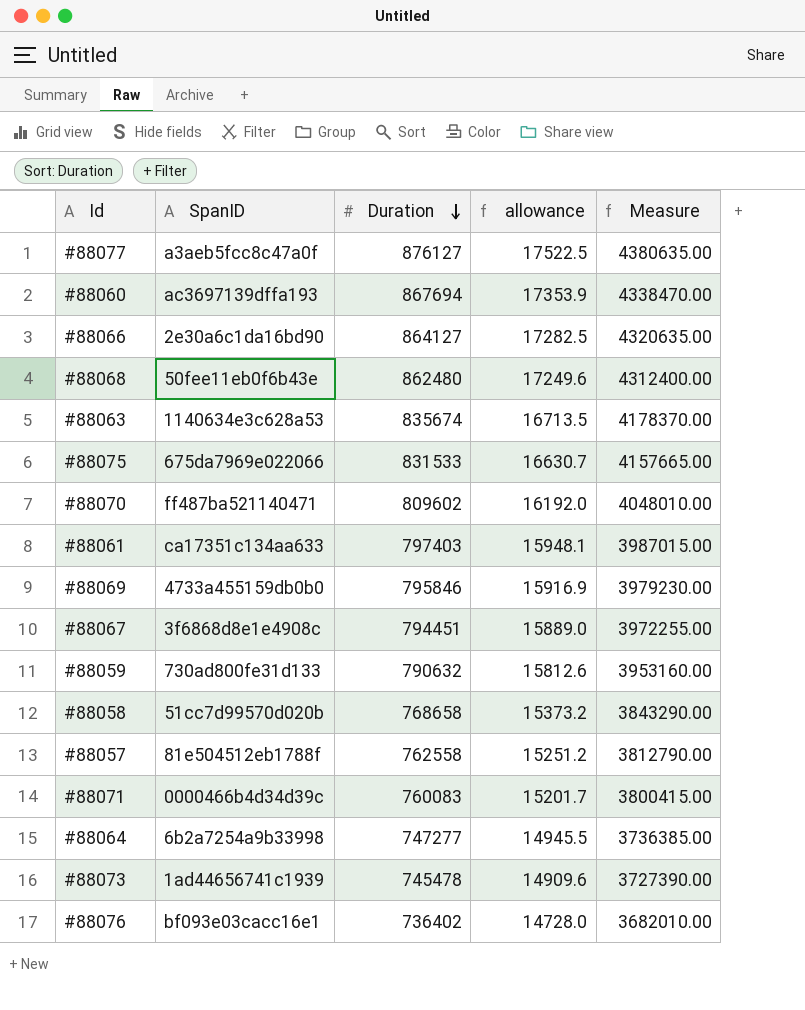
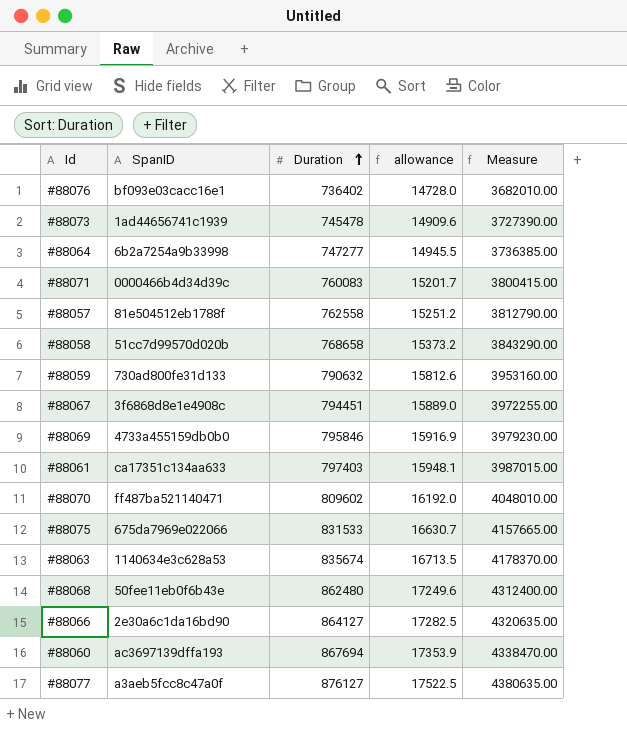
row order: Duration descending -> Duration ascending

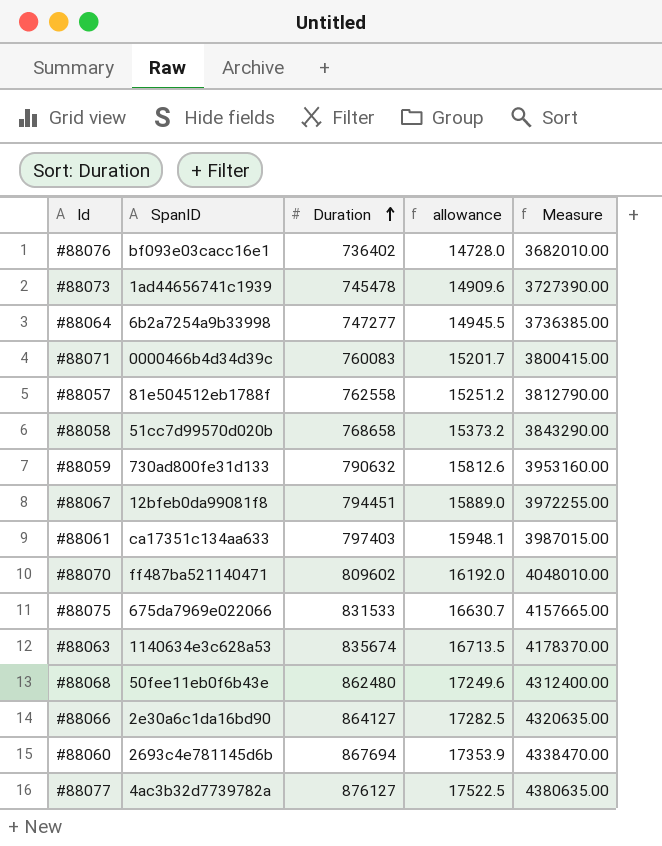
row #88069: 4733a455159db0b0 | 795846 | 15916.9 | 3979230.00 -> none
#88067 | SpanID: 3f6868d8e1e4908c -> 12bfeb0da99081f8
#88060 | SpanID: ac3697139dffa193 -> 2693c4e781145d6b
#88077 | SpanID: a3aeb5fcc8c47a0f -> 4ac3b32d7739782a

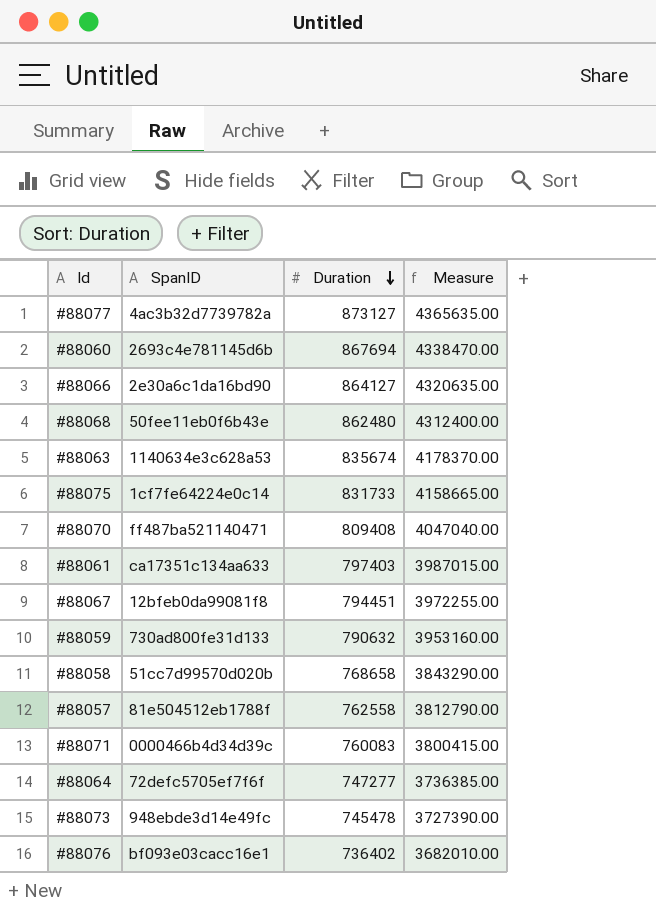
row order: Duration ascending -> Duration descending
column allowance | formula: [Duration] * 0.02 -> none
#88077 | Duration: 876127 -> 873127
#88077 | Measure: 4380635.00 -> 4365635.00
#88075 | SpanID: 675da7969e022066 -> 1cf7fe64224e0c14
#88075 | Duration: 831533 -> 831733
#88075 | Measure: 4157665.00 -> 4158665.00
#88070 | Duration: 809602 -> 809408
#88070 | Measure: 4048010.00 -> 4047040.00
#88064 | SpanID: 6b2a7254a9b33998 -> 72defc5705ef7f6f
#88073 | SpanID: 1ad44656741c1939 -> 948ebde3d14e49fc

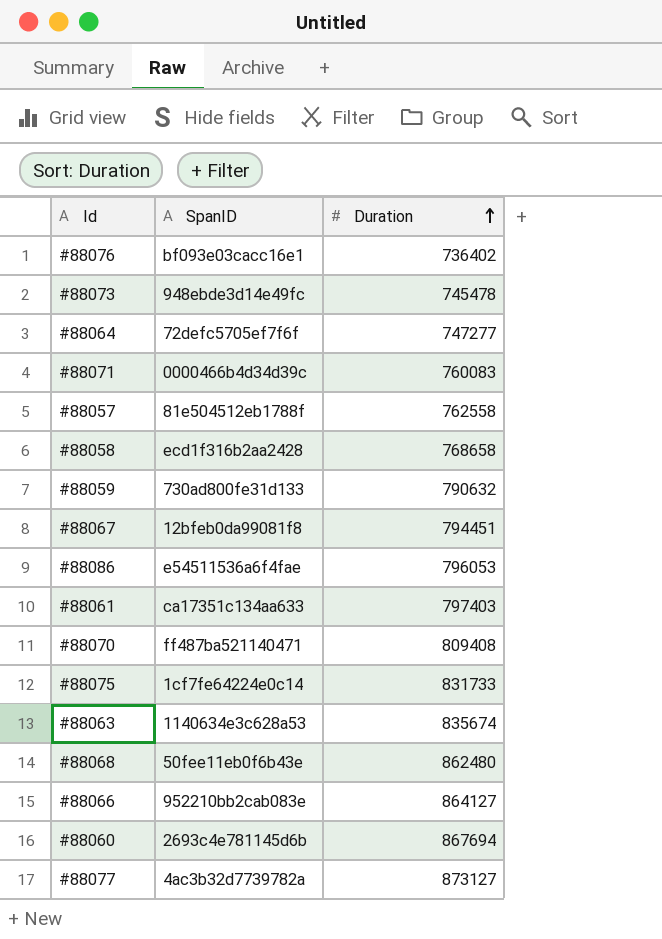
row order: Duration descending -> Duration ascending
column Measure | formula: [Duration] * 5 -> none
#88058 | SpanID: 51cc7d99570d020b -> ecd1f316b2aa2428
row #88086: none -> e54511536a6f4fae | 796053
#88066 | SpanID: 2e30a6c1da16bd90 -> 952210bb2cab083e

